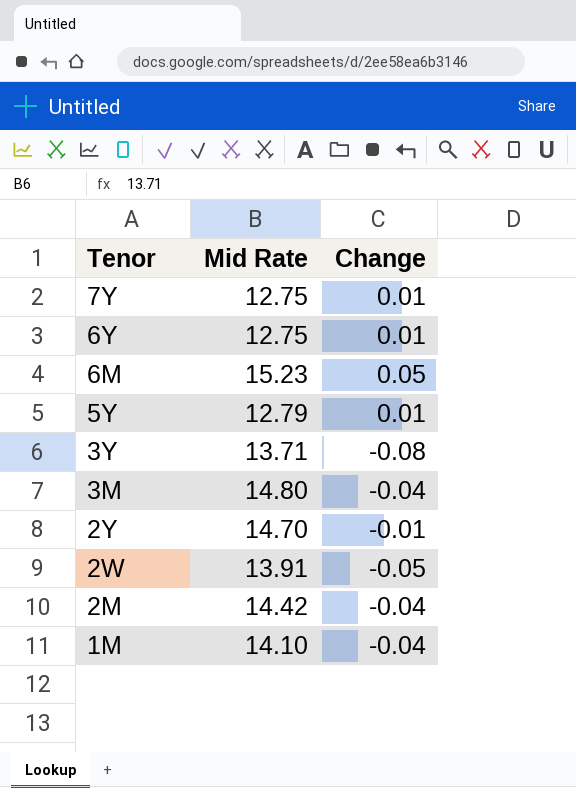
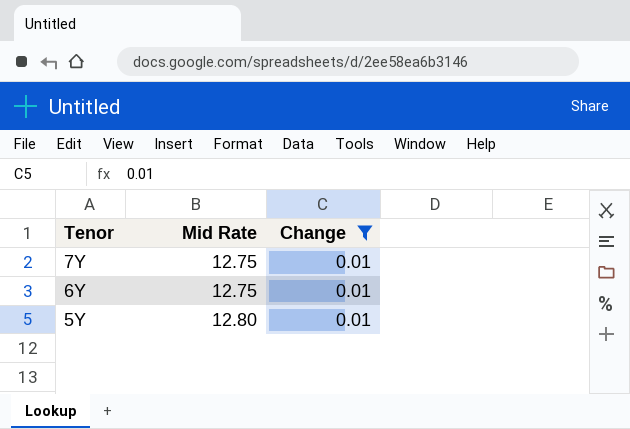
filter: none -> Change = 0.01
5Y | Mid Rate: 12.79 -> 12.80

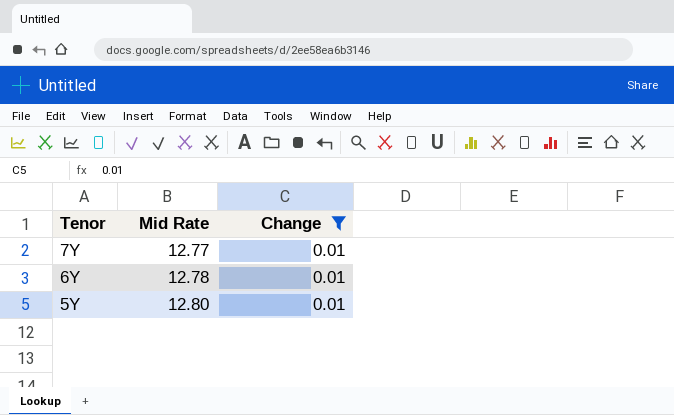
7Y | Mid Rate: 12.75 -> 12.77
6Y | Mid Rate: 12.75 -> 12.78

